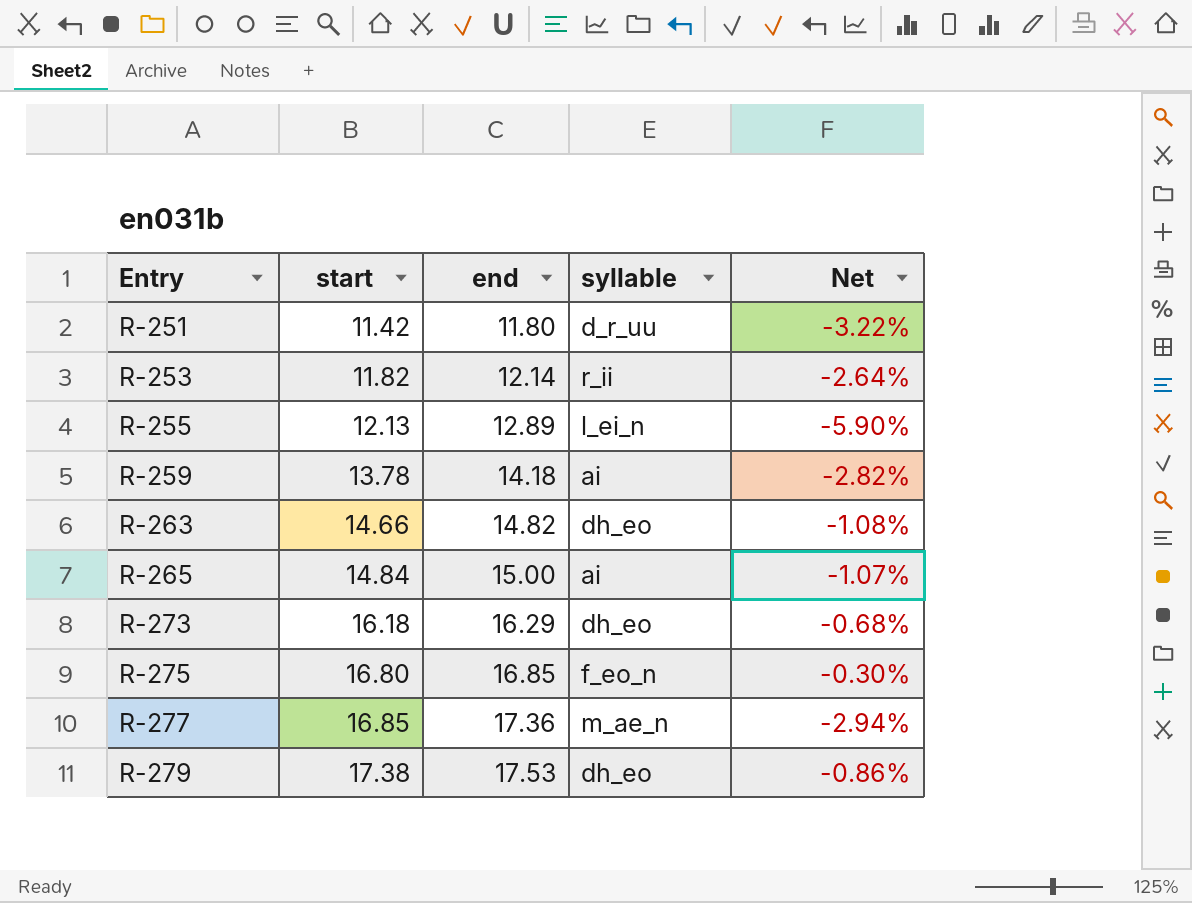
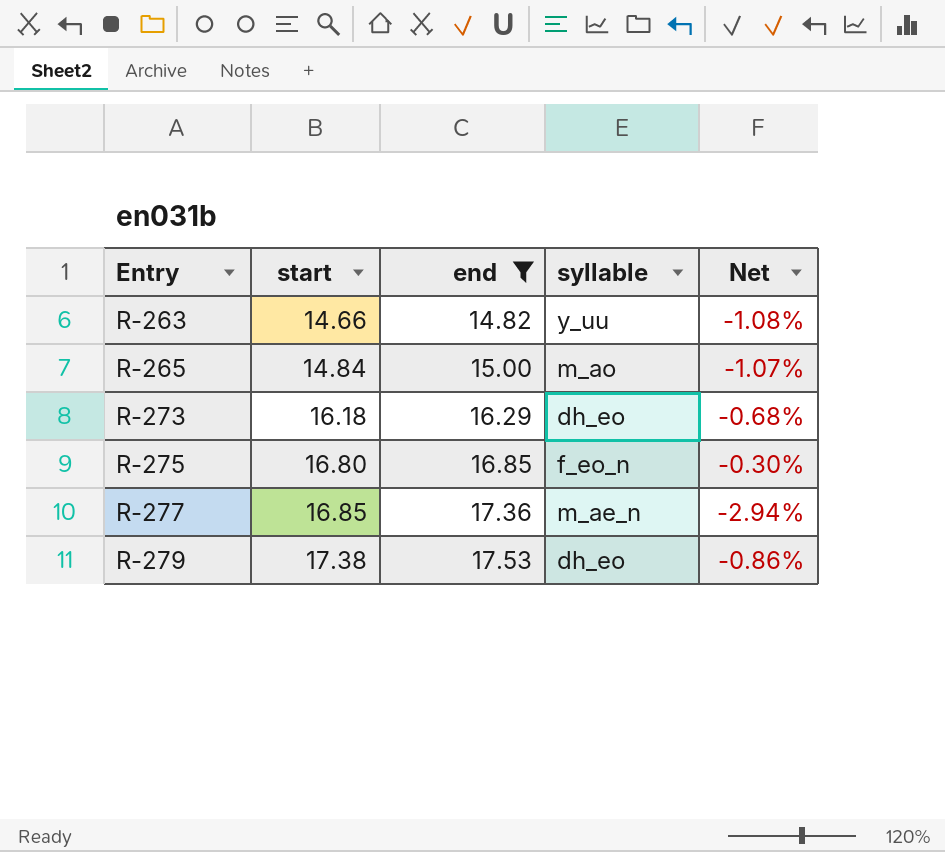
filter: none -> end >= 14.82
R-263 | syllable: dh_eo -> y_uu
R-265 | syllable: ai -> m_ao

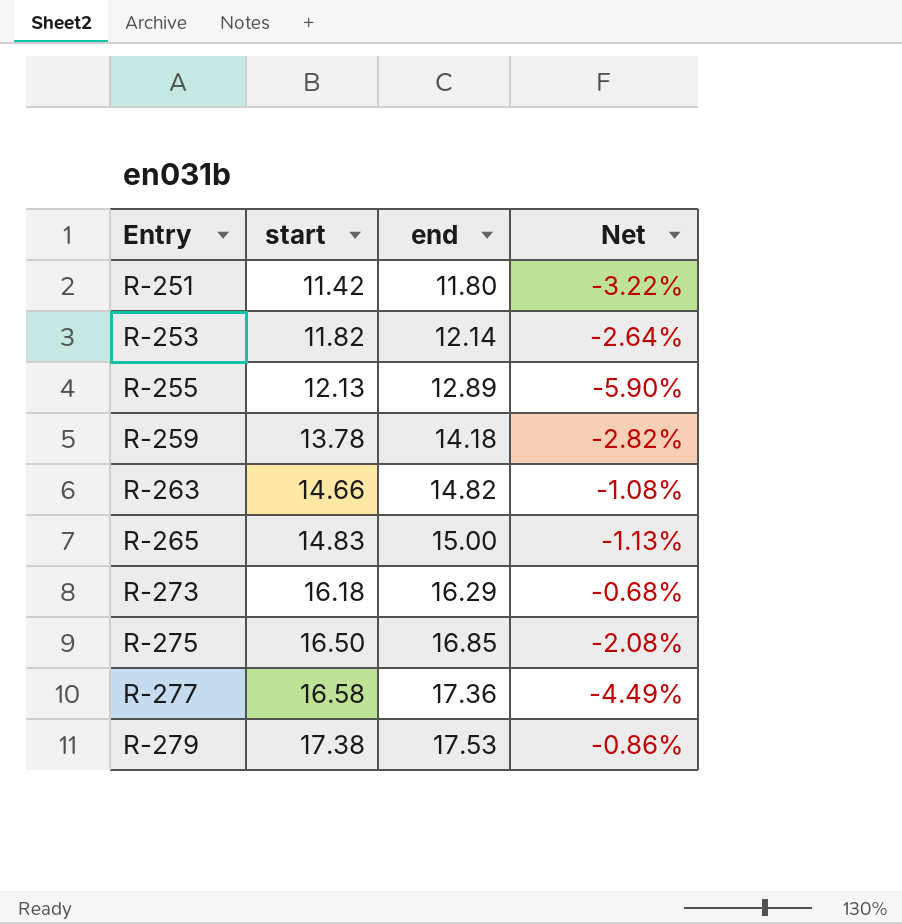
filter: end >= 14.82 -> none
column syllable | position: 4 -> none
R-265 | start: 14.84 -> 14.83
R-265 | Net: -1.07% -> -1.13%
R-275 | start: 16.80 -> 16.50
R-275 | Net: -0.30% -> -2.08%
R-277 | start: 16.85 -> 16.58
R-277 | Net: -2.94% -> -4.49%

